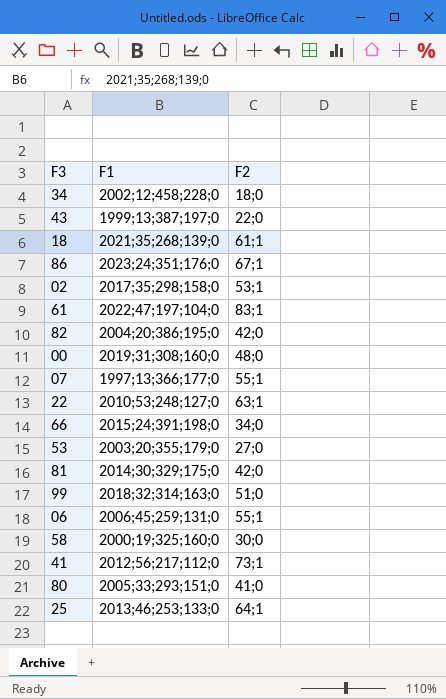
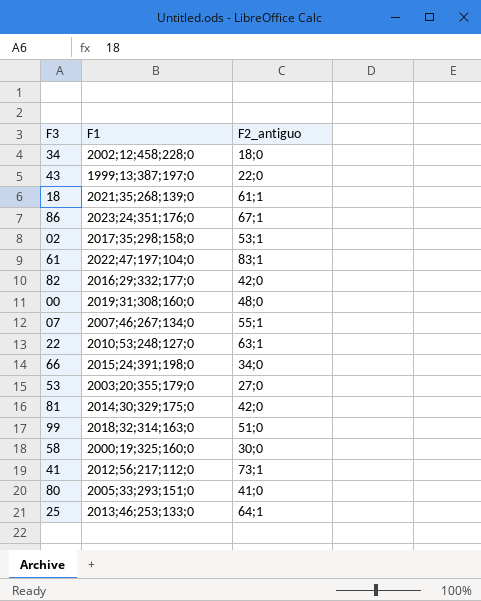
column name: F2 -> F2_antiguo
row 06: 2006;45;259;131;0 | 55;1 -> none
82 | F1: 2004;20;386;195;0 -> 2016;29;332;177;0
07 | F1: 1997;13;366;177;0 -> 2007;46;267;134;0

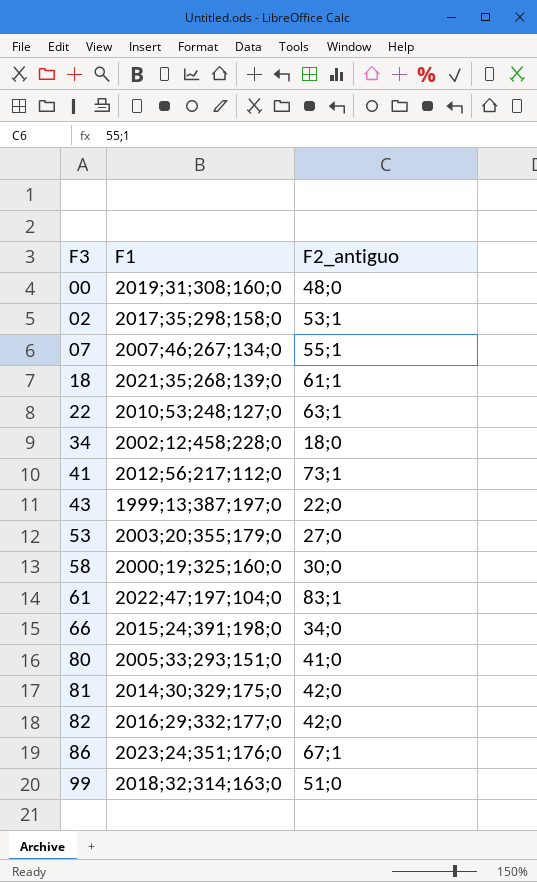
row order: none -> F3 ascending
row 25: 2013;46;253;133;0 | 64;1 -> none

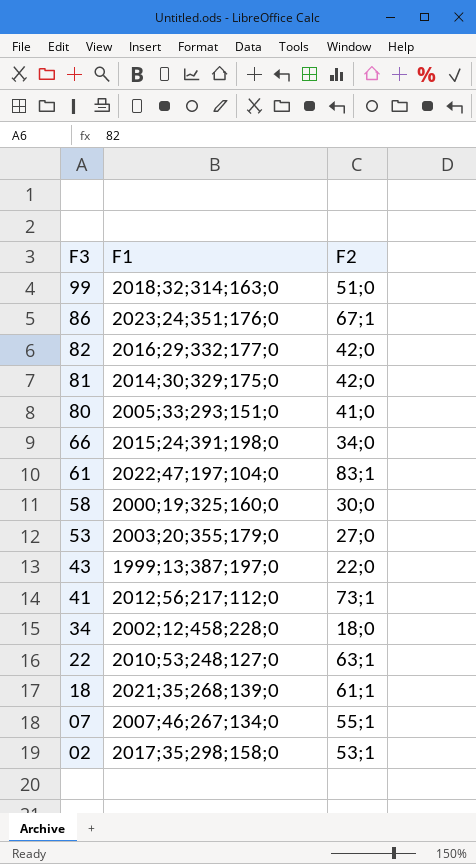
row order: F3 ascending -> F3 descending
column name: F2_antiguo -> F2
row 00: 2019;31;308;160;0 | 48;0 -> none

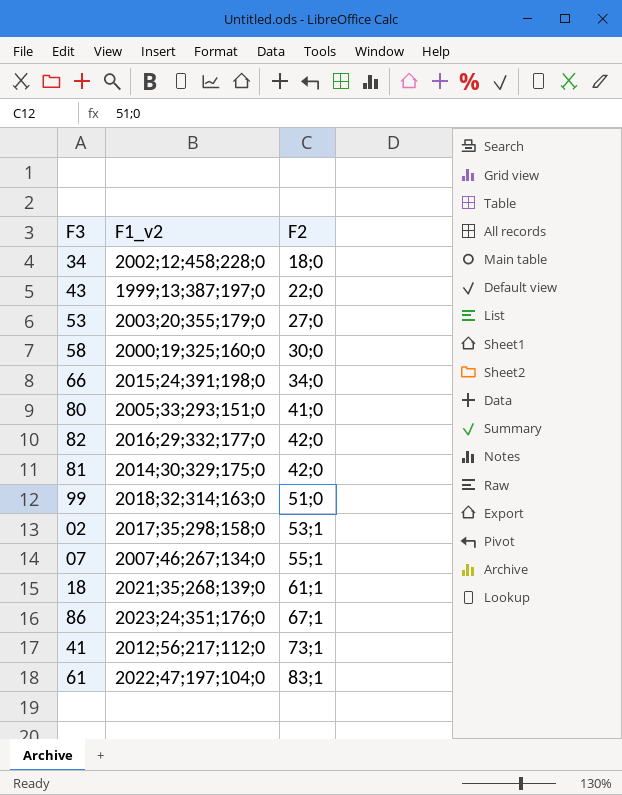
row order: F3 descending -> F2 ascending
column name: F1 -> F1_v2
row 22: 2010;53;248;127;0 | 63;1 -> none

